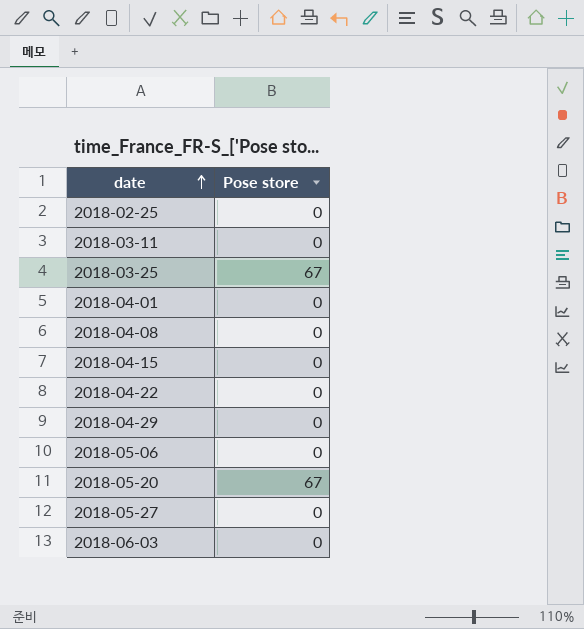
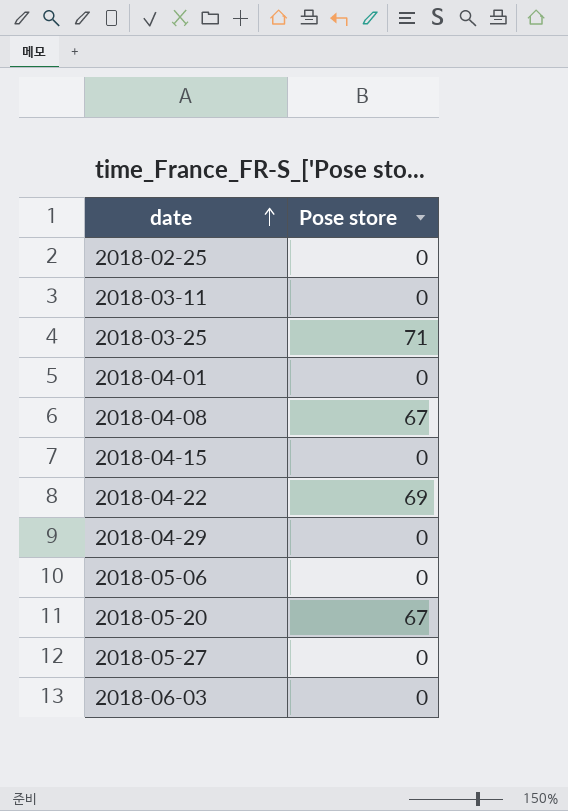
2018-03-25 | Pose store: 67 -> 71
2018-04-08 | Pose store: 0 -> 67
2018-04-22 | Pose store: 0 -> 69

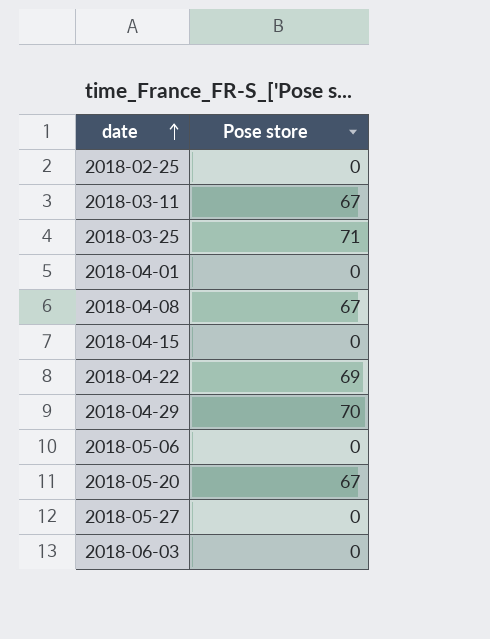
2018-03-11 | Pose store: 0 -> 67
2018-04-29 | Pose store: 0 -> 70

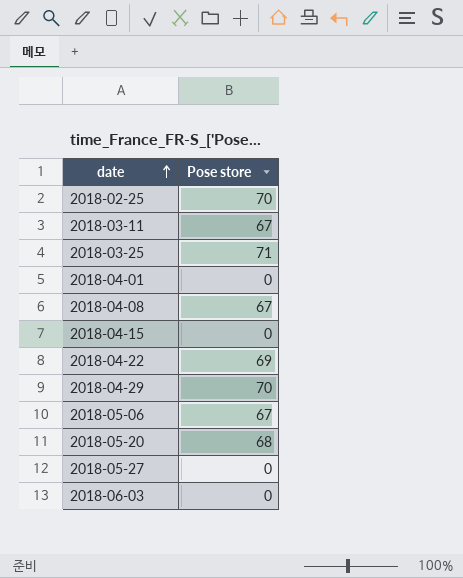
2018-02-25 | Pose store: 0 -> 70
2018-05-06 | Pose store: 0 -> 67
2018-05-20 | Pose store: 67 -> 68

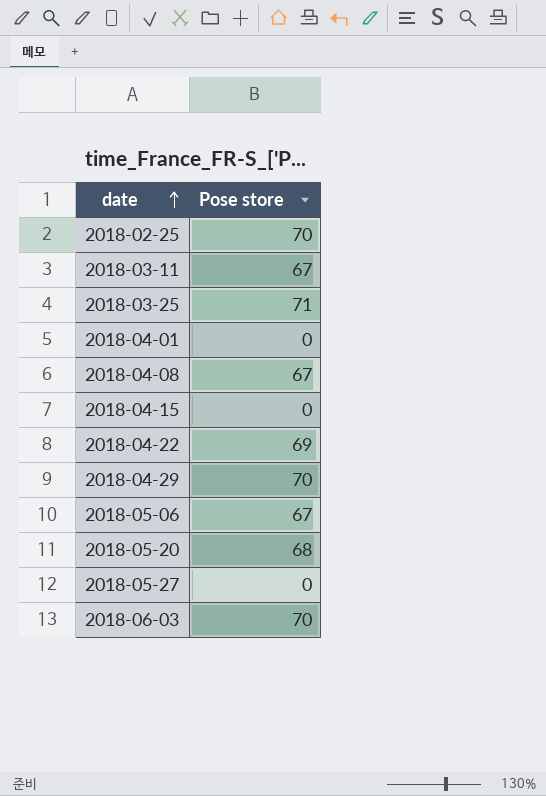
2018-06-03 | Pose store: 0 -> 70

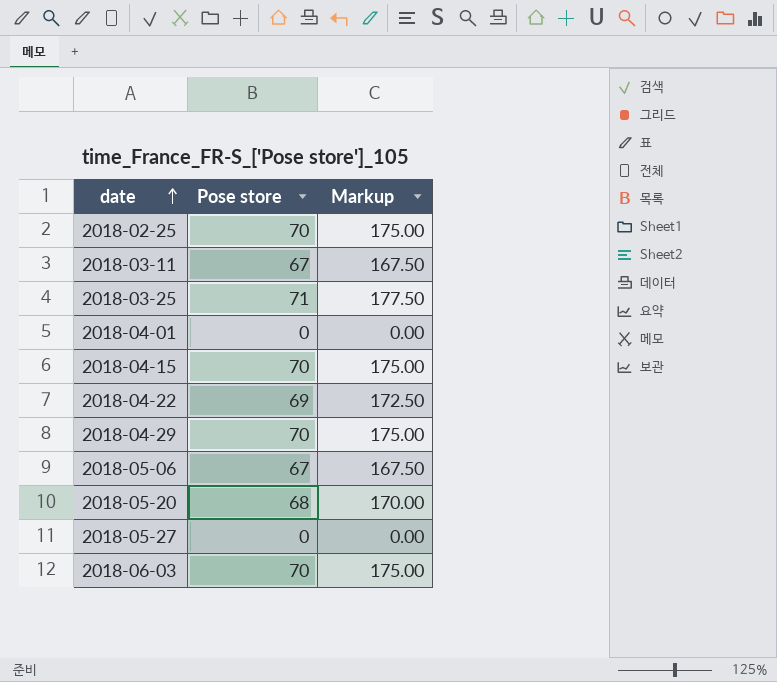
column Markup | formula: none -> [Pose store] * 2.5
row 2018-04-08: 67 -> none
2018-04-15 | Pose store: 0 -> 70

